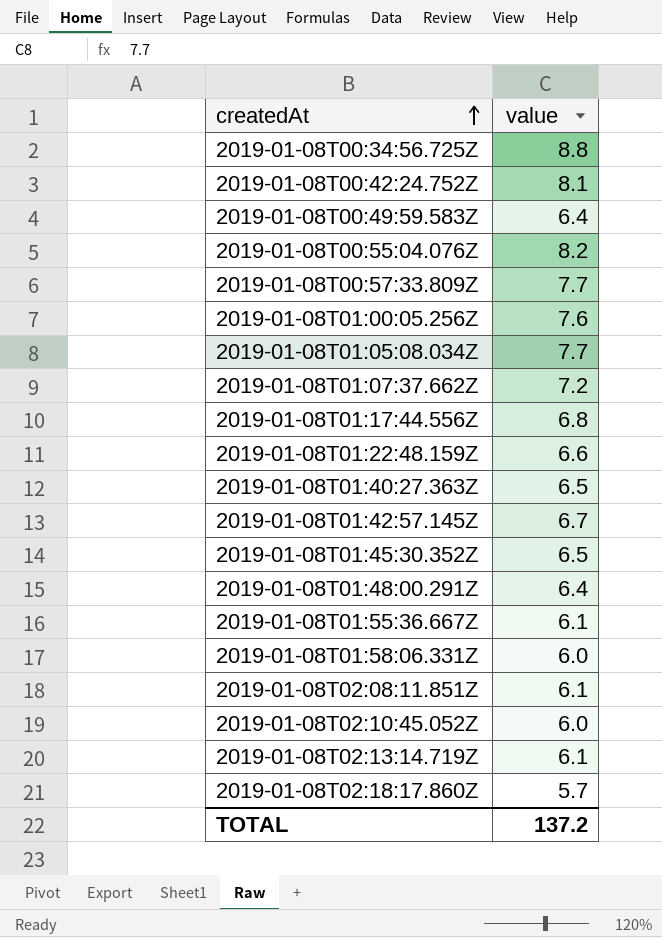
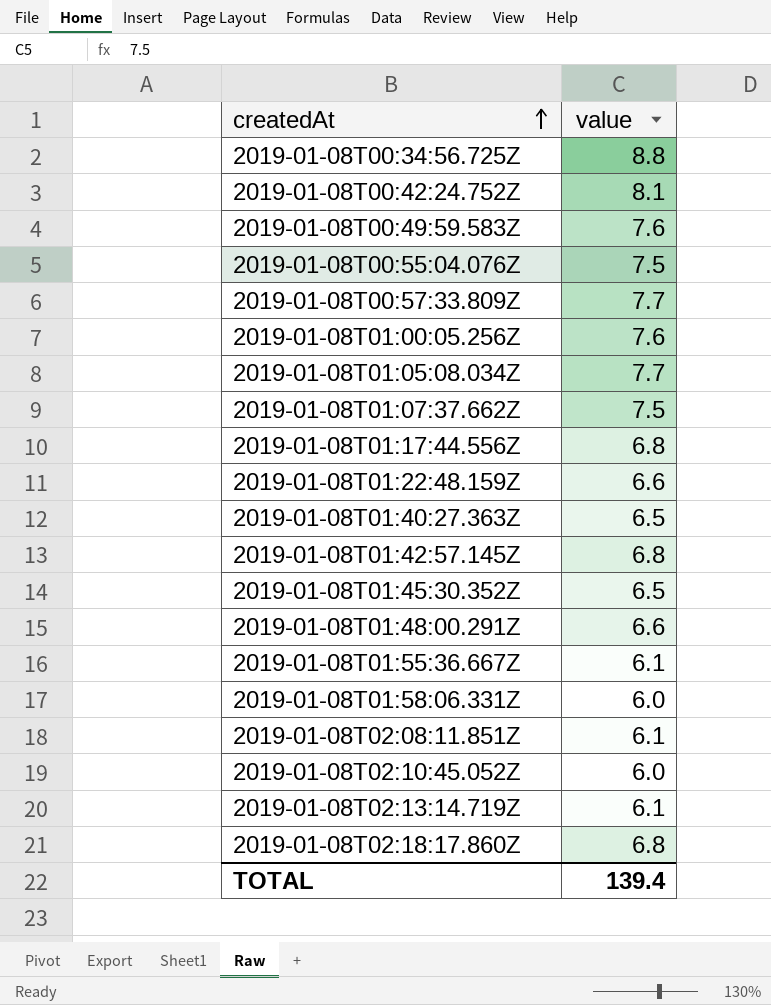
2019-01-08T00:49:59.583Z | value: 6.4 -> 7.6
2019-01-08T00:55:04.076Z | value: 8.2 -> 7.5
2019-01-08T01:07:37.662Z | value: 7.2 -> 7.5
2019-01-08T01:42:57.145Z | value: 6.7 -> 6.8
2019-01-08T01:48:00.291Z | value: 6.4 -> 6.6
2019-01-08T02:18:17.860Z | value: 5.7 -> 6.8
TOTAL | value: 137.2 -> 139.4

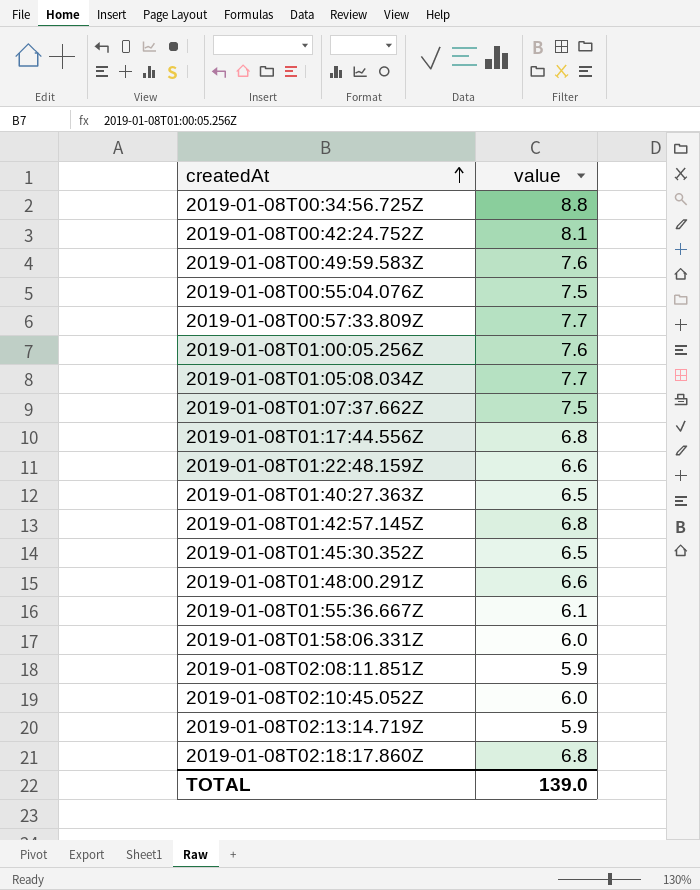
2019-01-08T02:08:11.851Z | value: 6.1 -> 5.9
2019-01-08T02:13:14.719Z | value: 6.1 -> 5.9
TOTAL | value: 139.4 -> 139.0

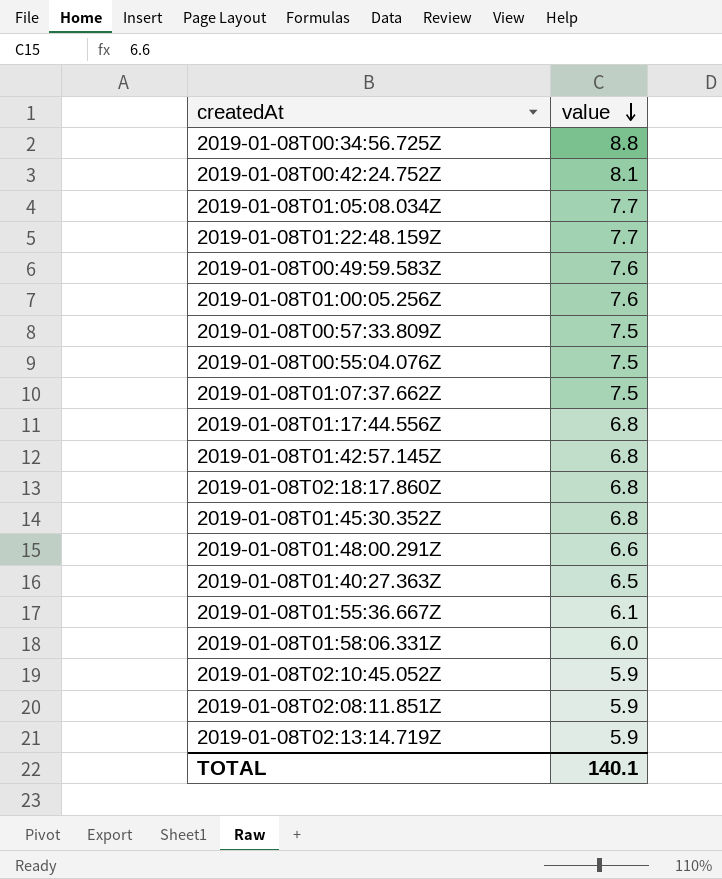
row order: createdAt ascending -> value descending
2019-01-08T01:22:48.159Z | value: 6.6 -> 7.7
2019-01-08T00:57:33.809Z | value: 7.7 -> 7.5
2019-01-08T01:45:30.352Z | value: 6.5 -> 6.8
2019-01-08T02:10:45.052Z | value: 6.0 -> 5.9
TOTAL | value: 139.0 -> 140.1

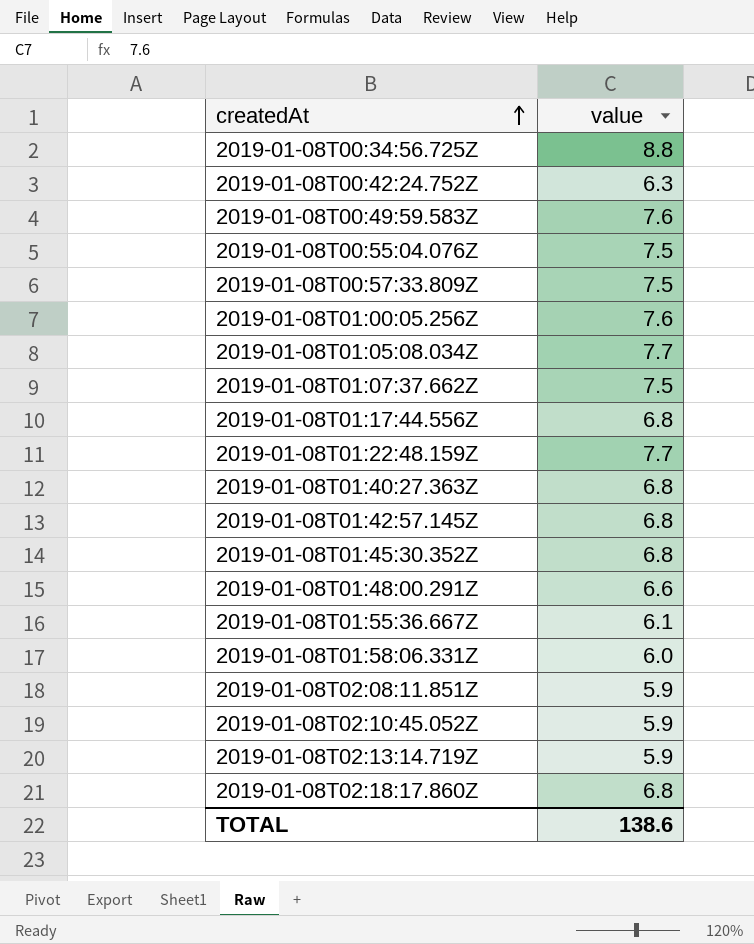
row order: value descending -> createdAt ascending
2019-01-08T00:42:24.752Z | value: 8.1 -> 6.3
2019-01-08T01:40:27.363Z | value: 6.5 -> 6.8
TOTAL | value: 140.1 -> 138.6

